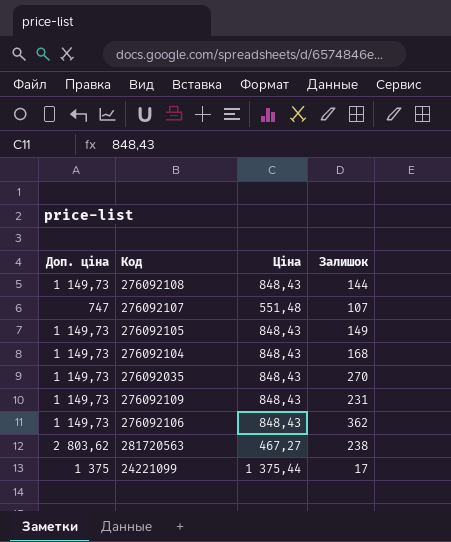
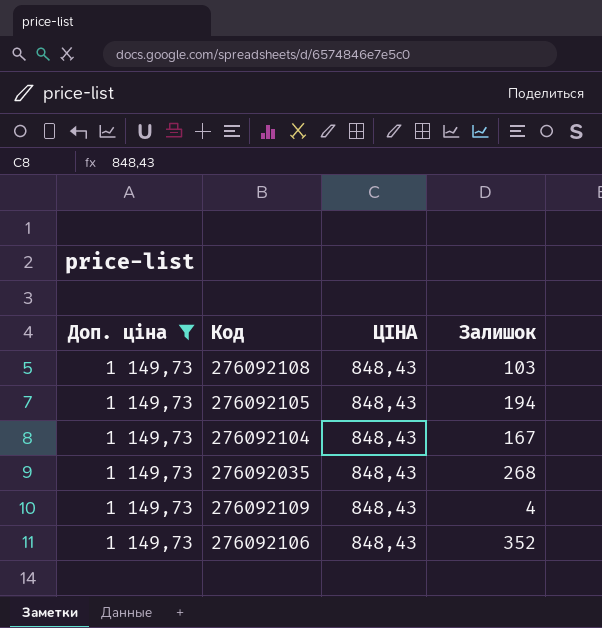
filter: none -> Доп. ціна = 1 149,73
column name: Ціна -> ЦІНА
276092108 | Залишок: 144 -> 103
276092105 | Залишок: 149 -> 194
276092104 | Залишок: 168 -> 167
276092035 | Залишок: 270 -> 268
276092109 | Залишок: 231 -> 4
276092106 | Залишок: 362 -> 352

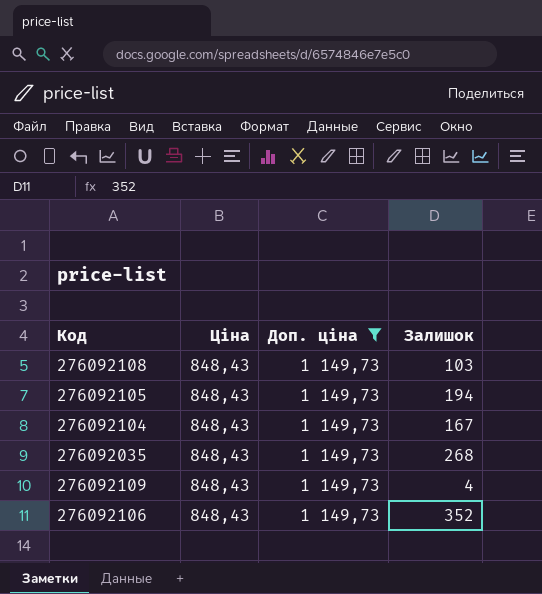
column name: ЦІНА -> Ціна
column Доп. ціна | position: 1 -> 3

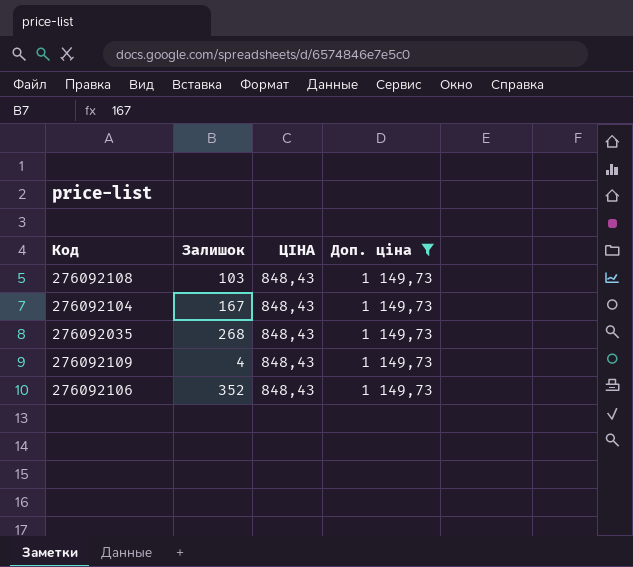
column Залишок | position: 4 -> 2
column name: Ціна -> ЦІНА
row 276092105: 848,43 | 1 149,73 | 194 -> none

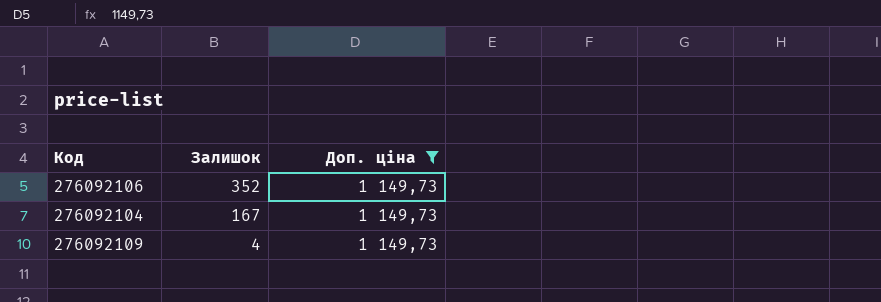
row order: none -> Залишок descending
column ЦІНА | position: 3 -> none
row 276092108: 103 | 848,43 | 1 149,73 -> none
row 276092035: 268 | 848,43 | 1 149,73 -> none

